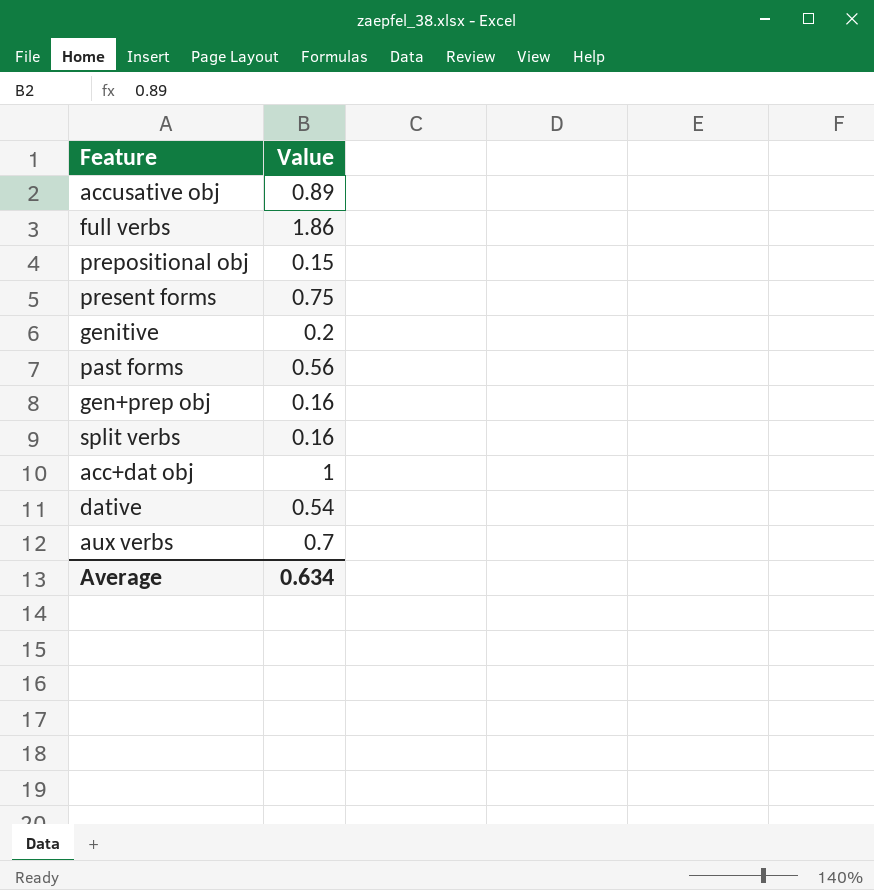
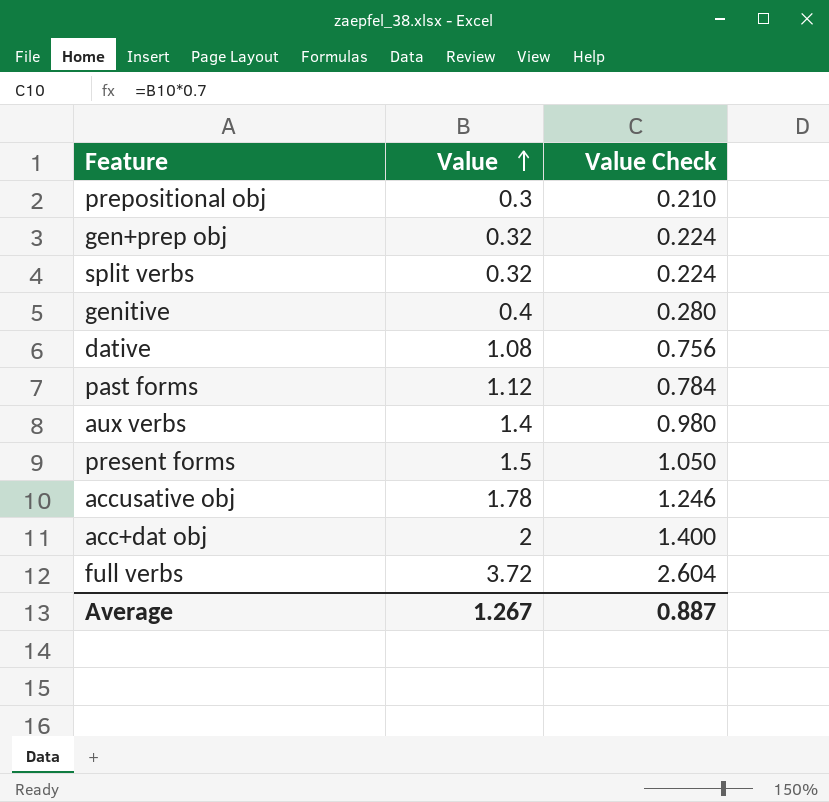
row order: none -> Value ascending
column Value Check | formula: none -> [Value] * 0.7
prepositional obj | Value: 0.15 -> 0.3
gen+prep obj | Value: 0.16 -> 0.32
split verbs | Value: 0.16 -> 0.32
genitive | Value: 0.2 -> 0.4
dative | Value: 0.54 -> 1.08
past forms | Value: 0.56 -> 1.12
aux verbs | Value: 0.7 -> 1.4
present forms | Value: 0.75 -> 1.5
accusative obj | Value: 0.89 -> 1.78
acc+dat obj | Value: 1 -> 2
full verbs | Value: 1.86 -> 3.72
Average | Value: 0.634 -> 1.267

